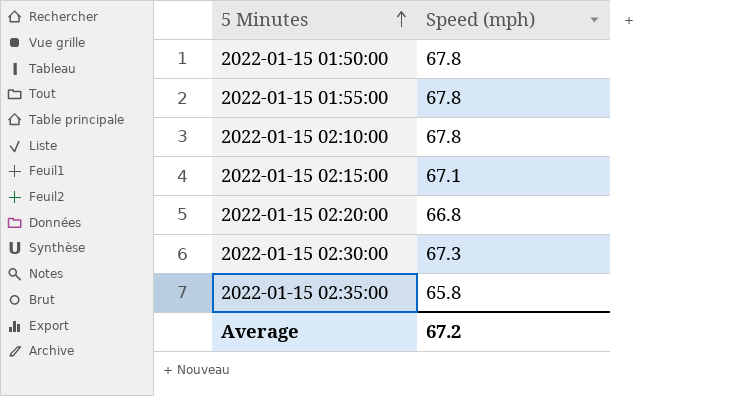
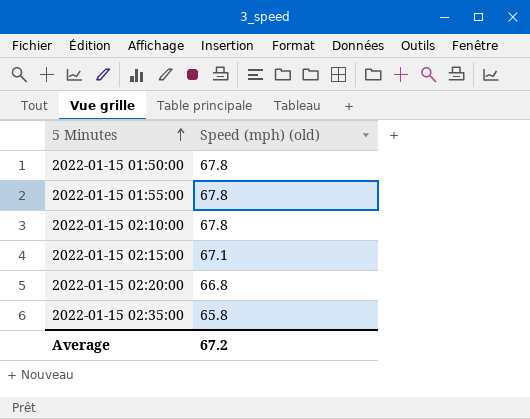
column name: Speed (mph) -> Speed (mph) (old)
row 2022-01-15 02:30:00: 67.3 -> none

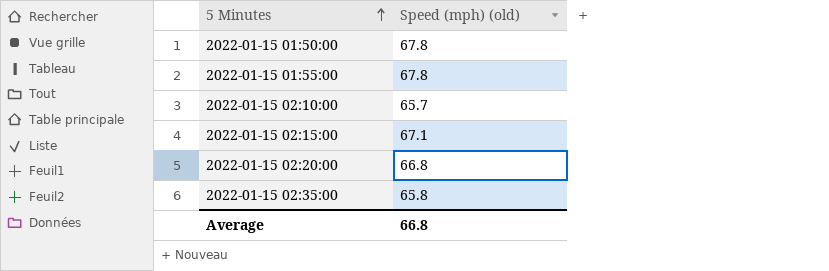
2022-01-15 02:10:00 | Speed (mph) (old): 67.8 -> 65.7
Average | Speed (mph) (old): 67.2 -> 66.8

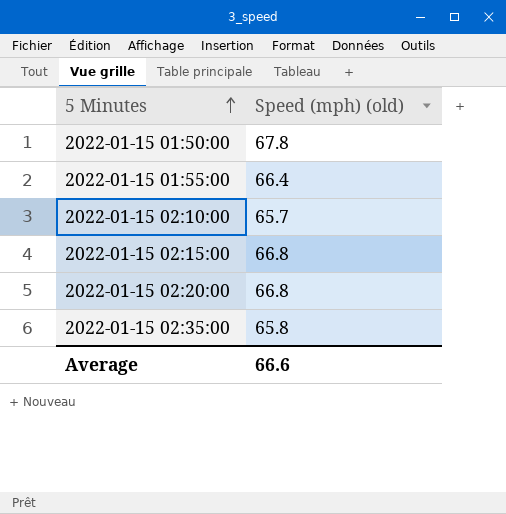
2022-01-15 01:55:00 | Speed (mph) (old): 67.8 -> 66.4
2022-01-15 02:15:00 | Speed (mph) (old): 67.1 -> 66.8
Average | Speed (mph) (old): 66.8 -> 66.6

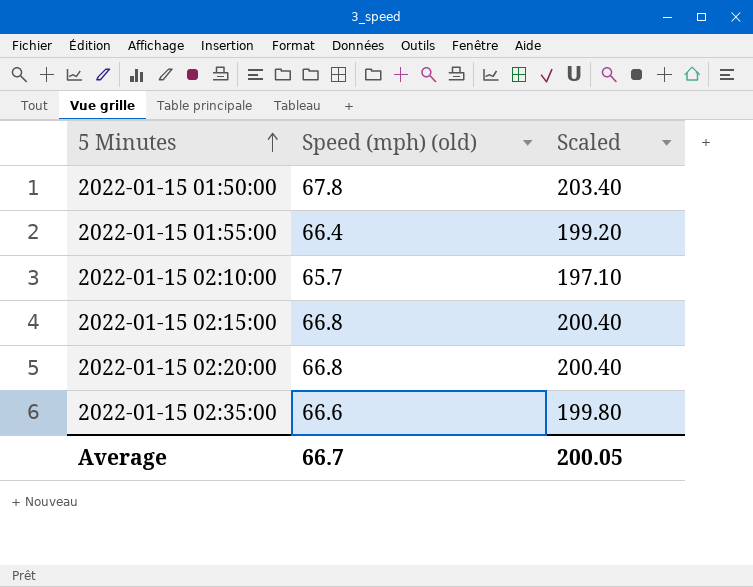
column Scaled | formula: none -> [Speed (mph) (old)] * 3
2022-01-15 02:35:00 | Speed (mph) (old): 65.8 -> 66.6
Average | Speed (mph) (old): 66.6 -> 66.7

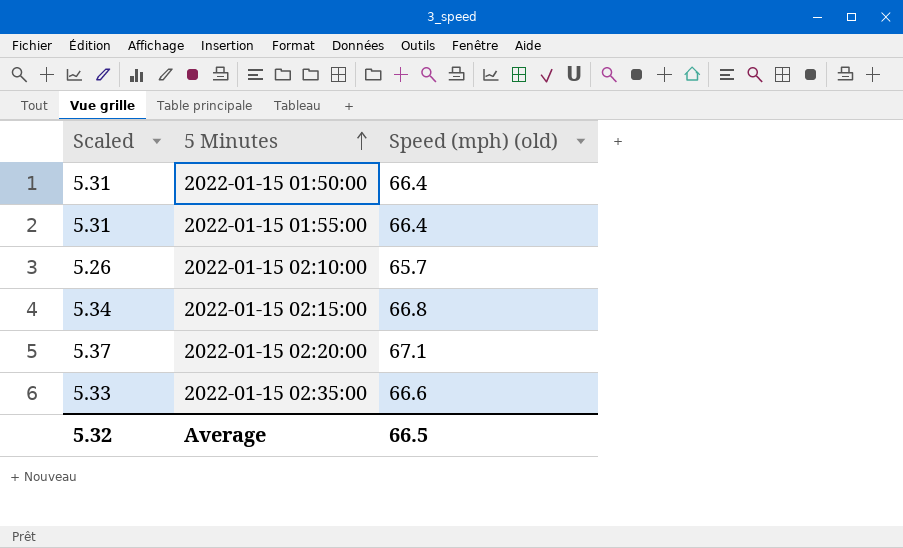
column Scaled | formula: [Speed (mph) (old)] * 3 -> [Speed (mph) (old)] * 0.08
column Scaled | position: 3 -> 1
2022-01-15 01:50:00 | Speed (mph) (old): 67.8 -> 66.4
2022-01-15 02:20:00 | Speed (mph) (old): 66.8 -> 67.1
Average | Scaled: 200.05 -> 5.32
Average | Speed (mph) (old): 66.7 -> 66.5

